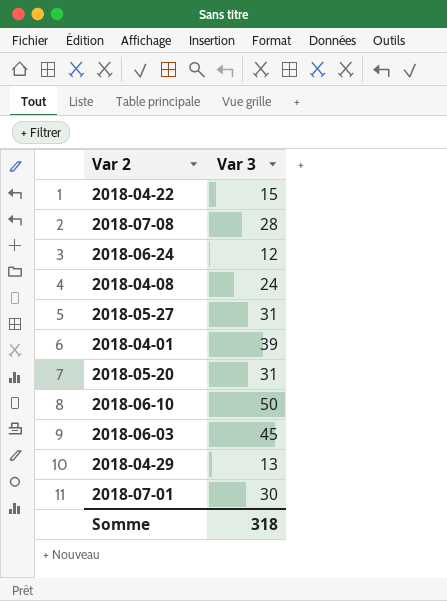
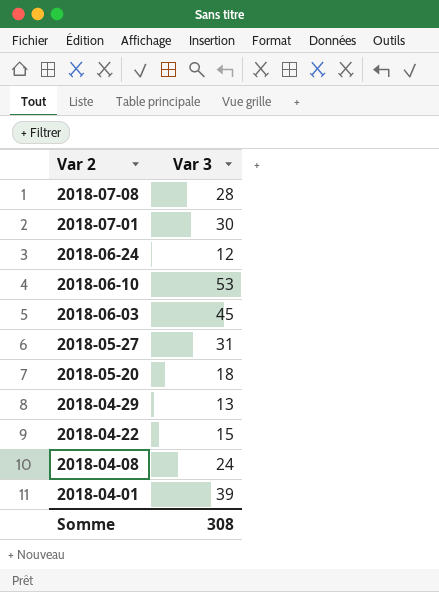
row order: none -> Var 2 descending
2018-06-10 | Var 3: 50 -> 53
2018-05-20 | Var 3: 31 -> 18
Somme | Var 3: 318 -> 308

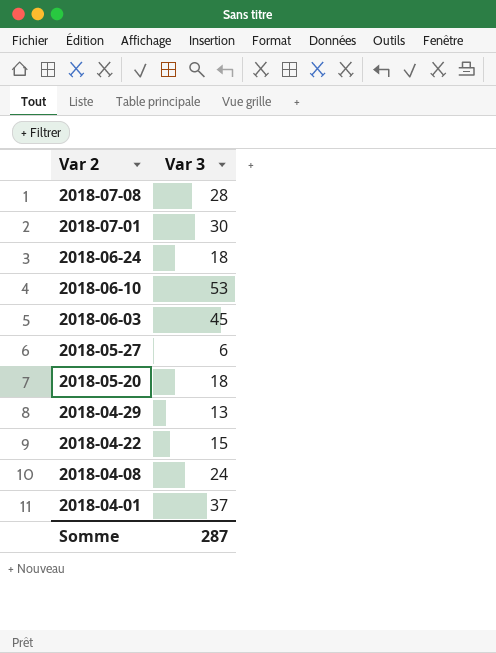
2018-06-24 | Var 3: 12 -> 18
2018-05-27 | Var 3: 31 -> 6
2018-04-01 | Var 3: 39 -> 37
Somme | Var 3: 308 -> 287

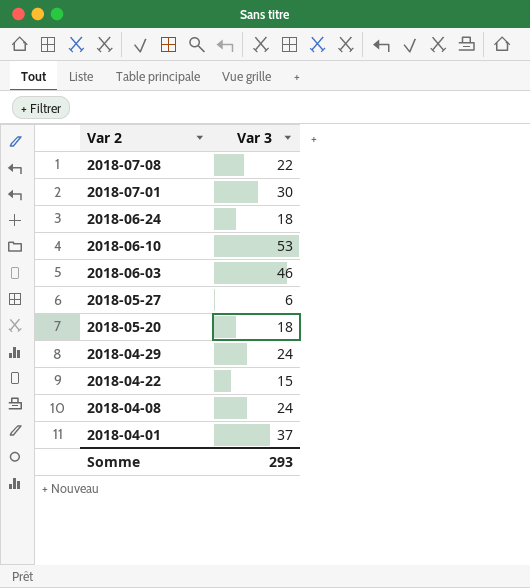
2018-07-08 | Var 3: 28 -> 22
2018-06-03 | Var 3: 45 -> 46
2018-04-29 | Var 3: 13 -> 24
Somme | Var 3: 287 -> 293

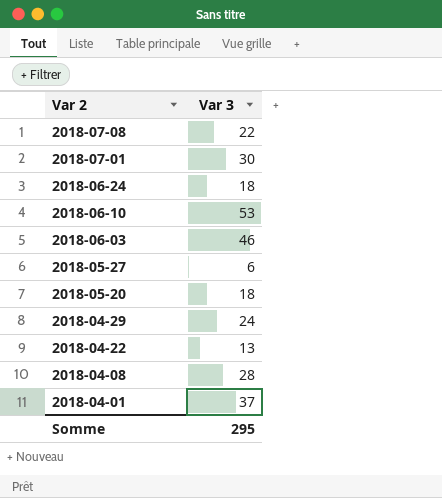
2018-04-22 | Var 3: 15 -> 13
2018-04-08 | Var 3: 24 -> 28
Somme | Var 3: 293 -> 295

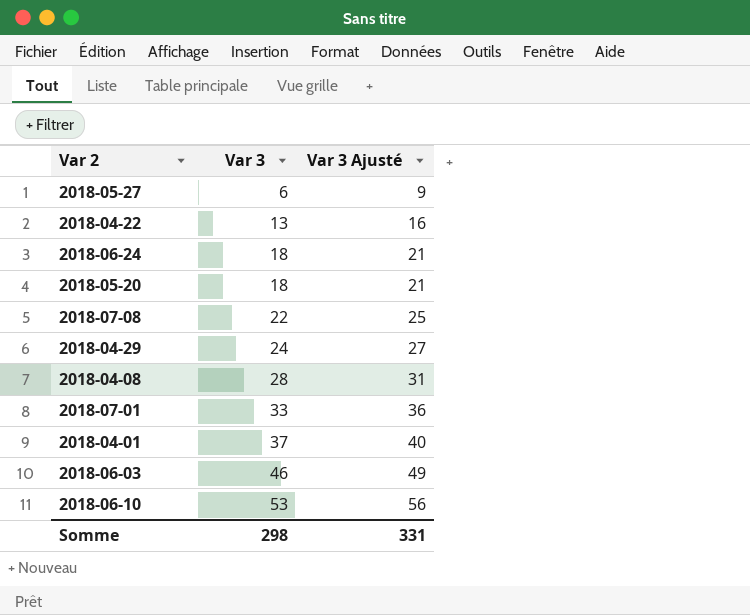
row order: Var 2 descending -> Var 3 ascending
column Var 3 Ajusté | formula: none -> [Var 3] + 3
2018-07-01 | Var 3: 30 -> 33
Somme | Var 3: 295 -> 298

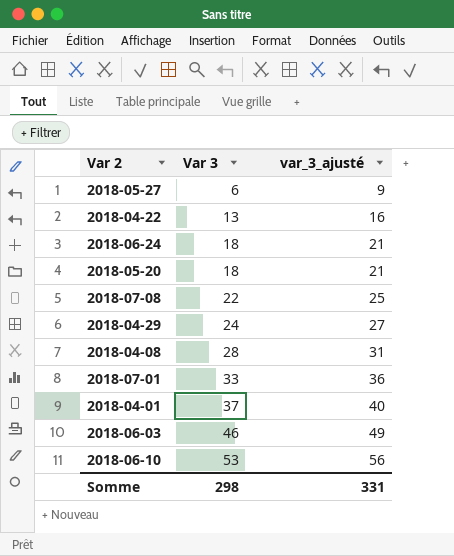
column name: Var 3 Ajusté -> var_3_ajusté

